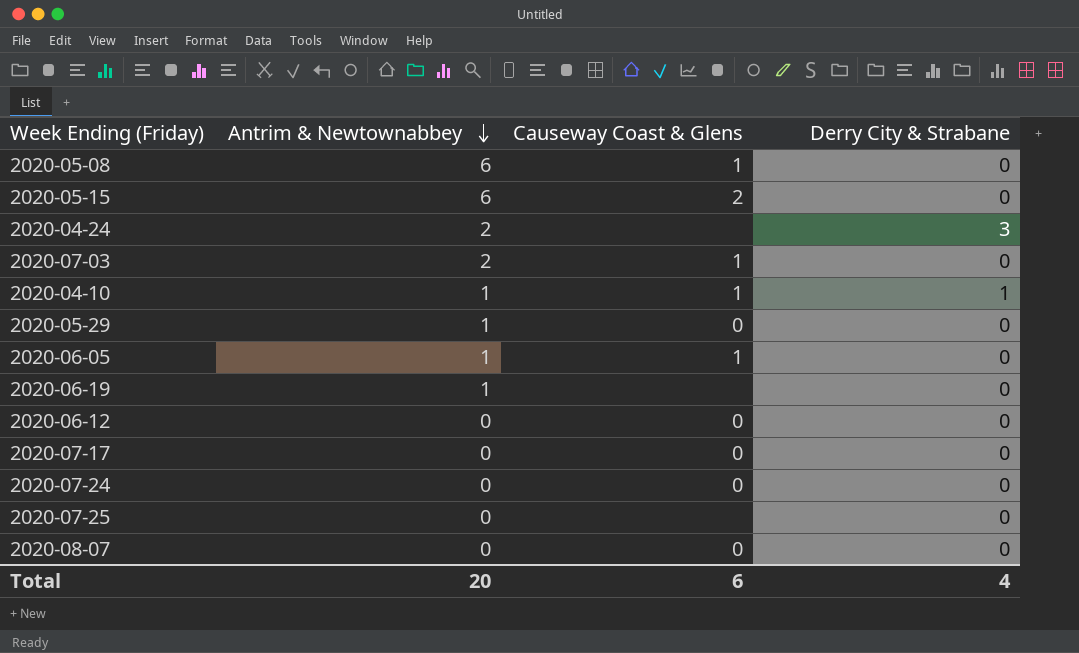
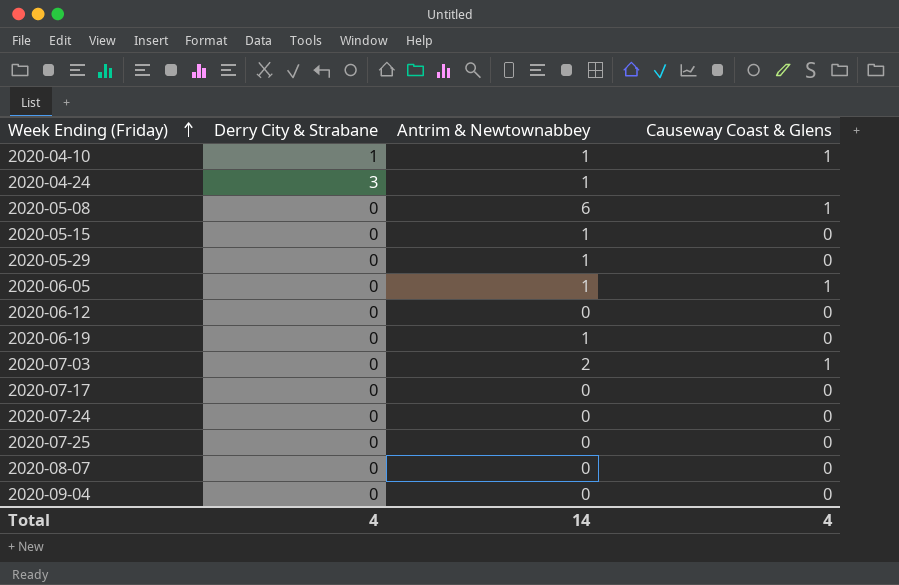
row order: Antrim & Newtownabbey descending -> Week Ending (Friday) ascending
column Derry City & Strabane | position: 4 -> 2
2020-04-24 | Antrim & Newtownabbey: 2 -> 1
2020-05-15 | Antrim & Newtownabbey: 6 -> 1
2020-05-15 | Causeway Coast & Glens: 2 -> 0
2020-06-19 | Causeway Coast & Glens: none -> 0
2020-07-25 | Causeway Coast & Glens: none -> 0
row 2020-09-04: none -> 0 | 0 | 0
Total | Antrim & Newtownabbey: 20 -> 14
Total | Causeway Coast & Glens: 6 -> 4

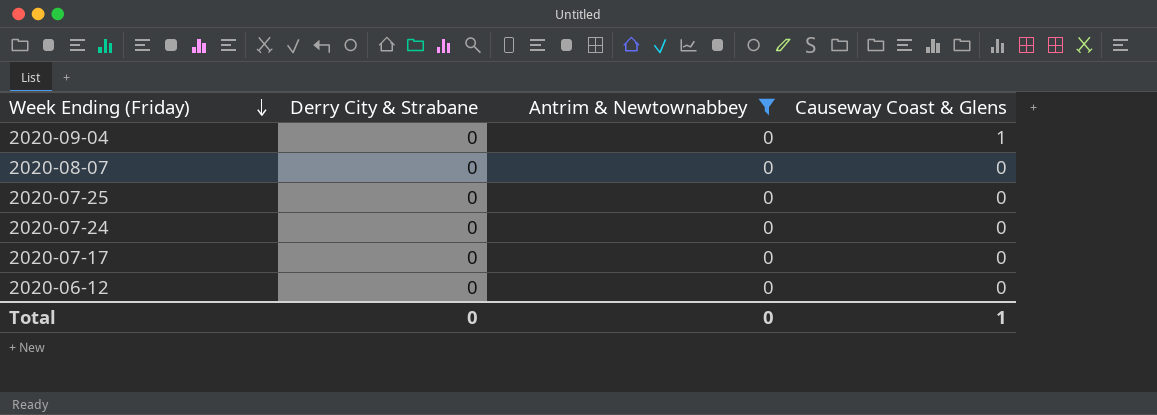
filter: none -> Antrim & Newtownabbey = 0
row order: Week Ending (Friday) ascending -> Week Ending (Friday) descending
2020-09-04 | Causeway Coast & Glens: 0 -> 1
Total | Derry City & Strabane: 4 -> 0
Total | Antrim & Newtownabbey: 14 -> 0
Total | Causeway Coast & Glens: 4 -> 1

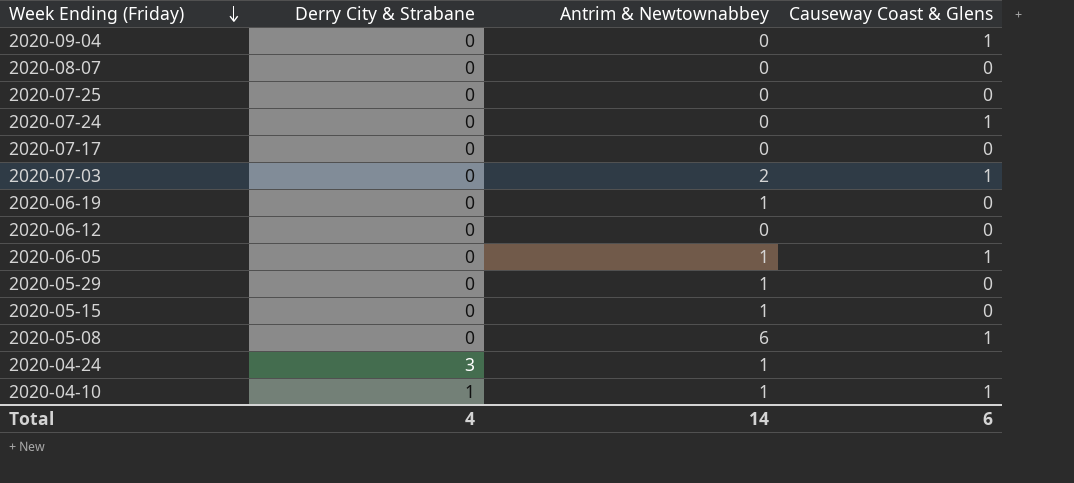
filter: Antrim & Newtownabbey = 0 -> none
2020-07-24 | Causeway Coast & Glens: 0 -> 1
Total | Derry City & Strabane: 0 -> 4
Total | Antrim & Newtownabbey: 0 -> 14
Total | Causeway Coast & Glens: 1 -> 6

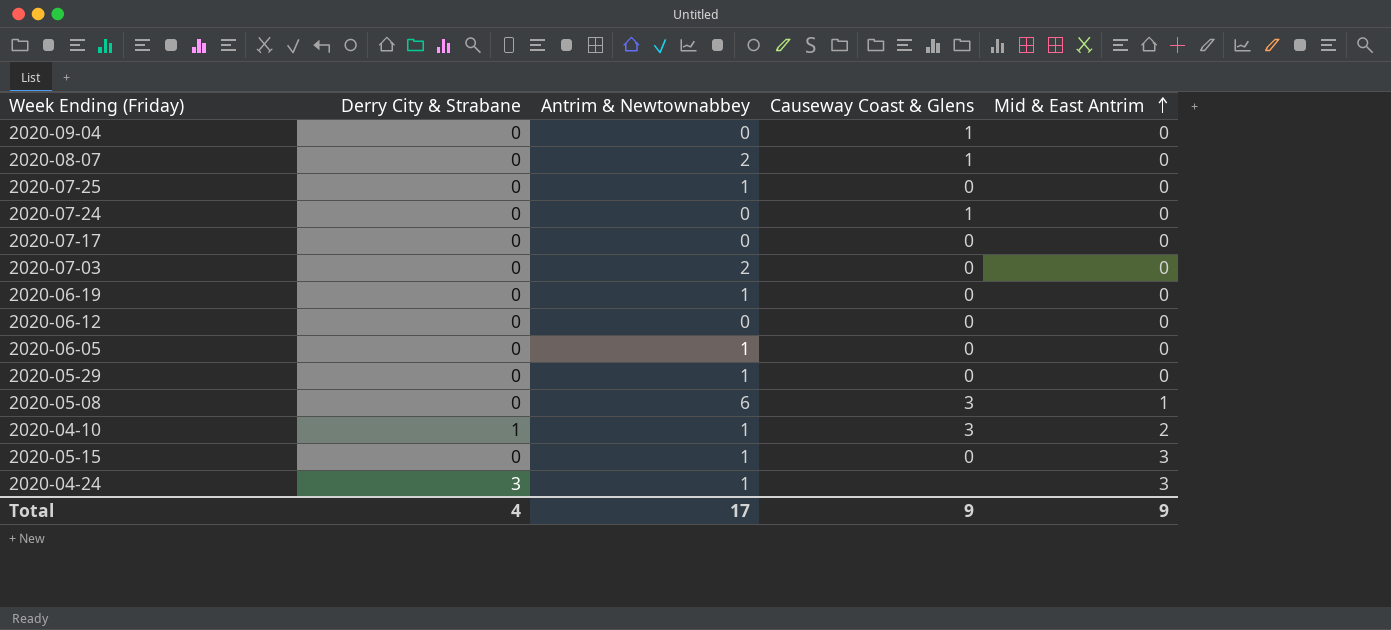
row order: Week Ending (Friday) descending -> Mid & East Antrim ascending
column Mid & East Antrim | position: none -> 5
2020-08-07 | Antrim & Newtownabbey: 0 -> 2
2020-08-07 | Causeway Coast & Glens: 0 -> 1
2020-07-25 | Antrim & Newtownabbey: 0 -> 1
2020-07-03 | Causeway Coast & Glens: 1 -> 0
2020-06-05 | Causeway Coast & Glens: 1 -> 0
2020-05-08 | Causeway Coast & Glens: 1 -> 3
2020-04-10 | Causeway Coast & Glens: 1 -> 3
Total | Antrim & Newtownabbey: 14 -> 17
Total | Causeway Coast & Glens: 6 -> 9

